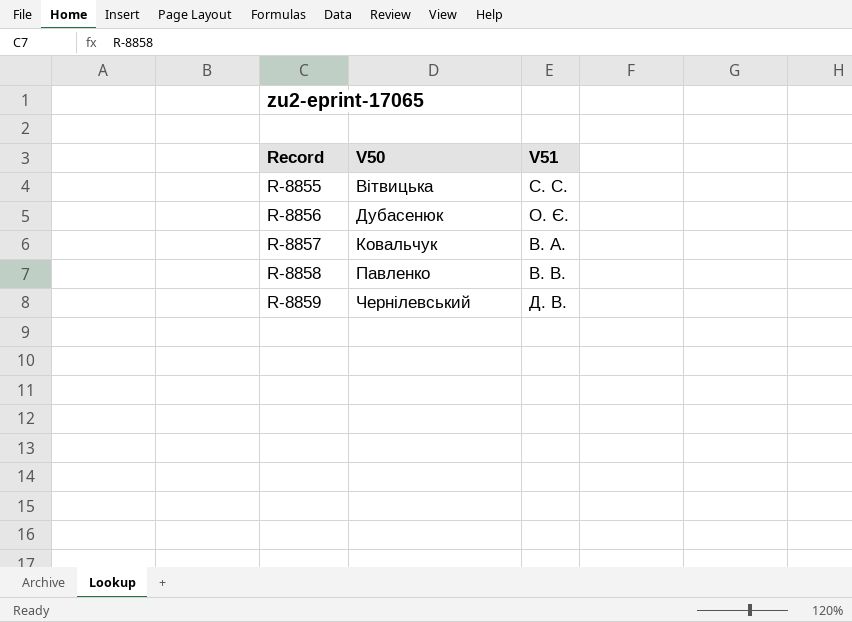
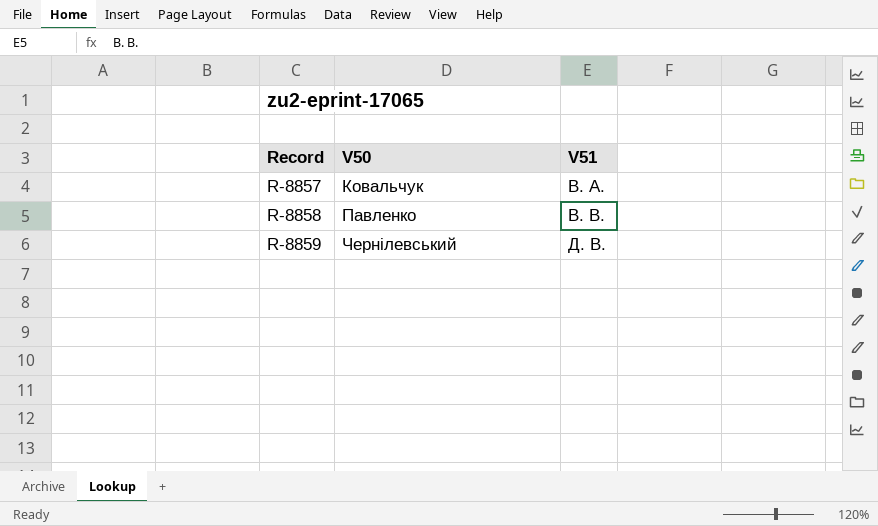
row R-8855: Вітвицька | С. С. -> none
row R-8856: Дубасенюк | О. Є. -> none

